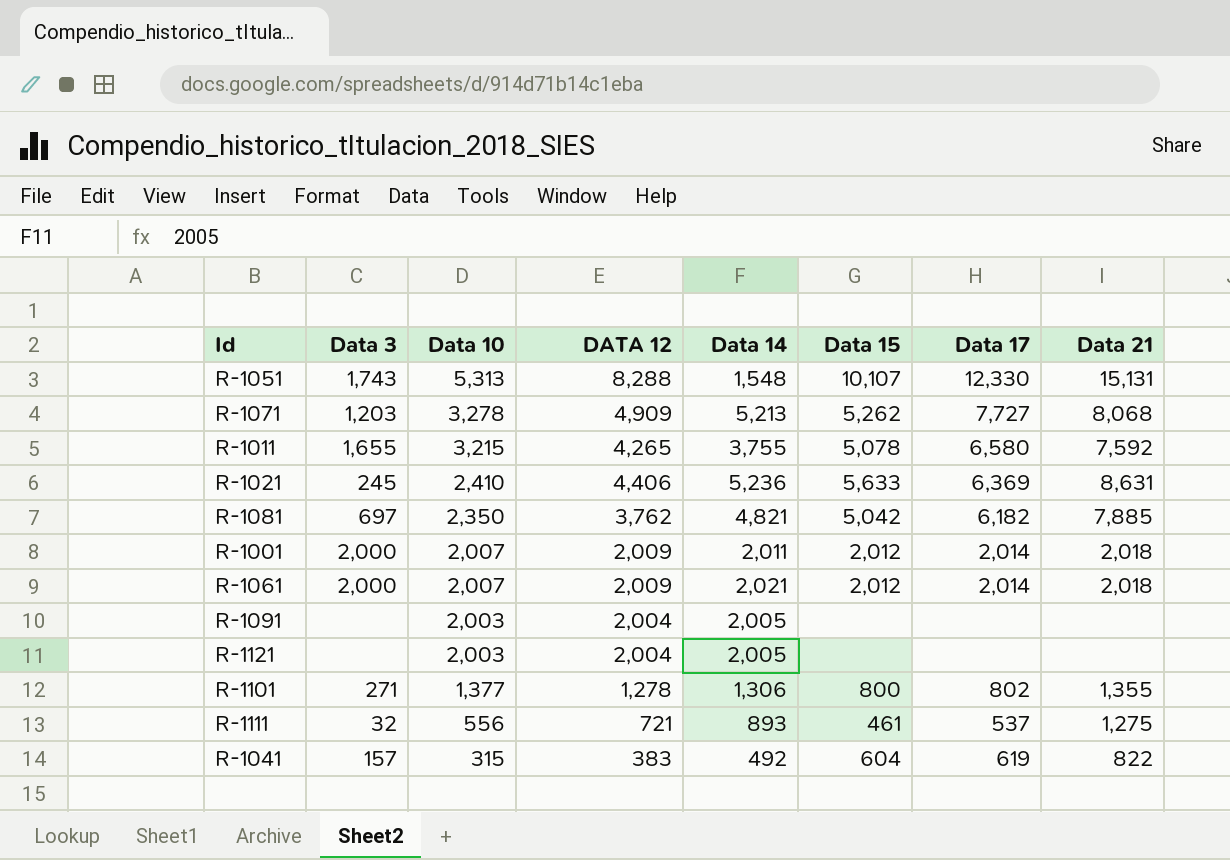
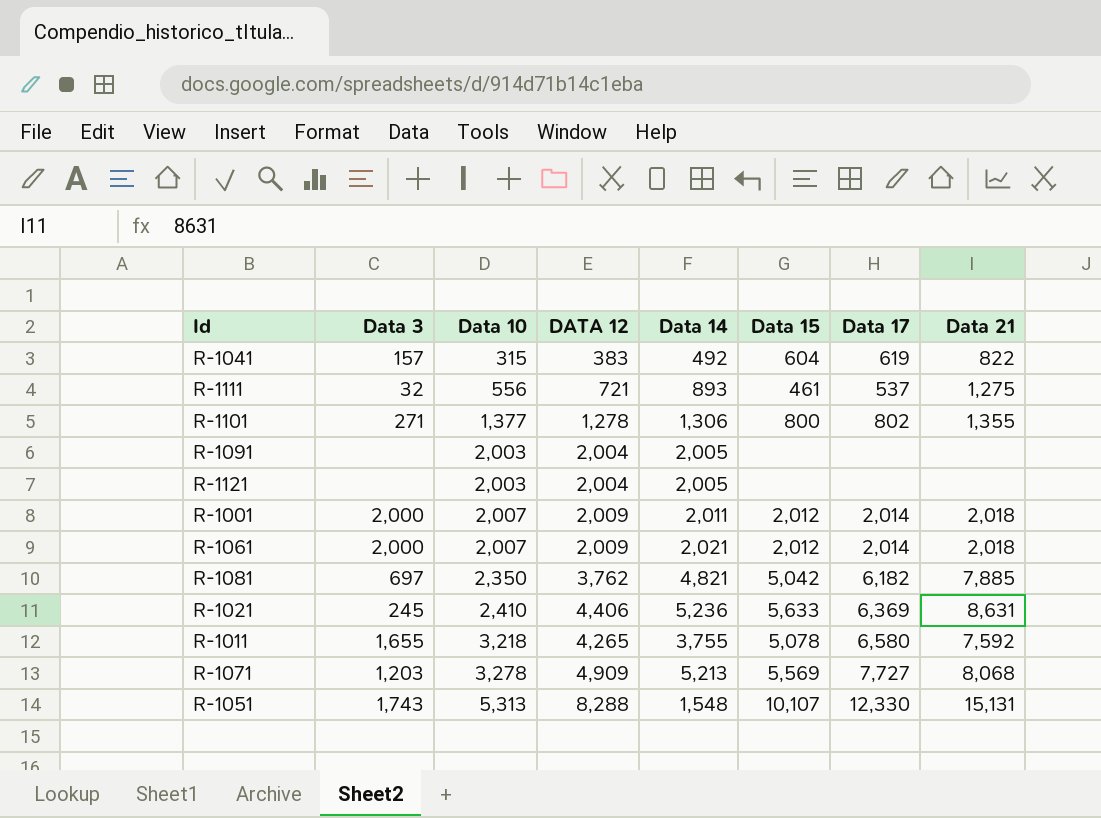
row order: Data 10 descending -> Data 10 ascending
R-1011 | Data 10: 3,215 -> 3,218
R-1071 | Data 15: 5,262 -> 5,569

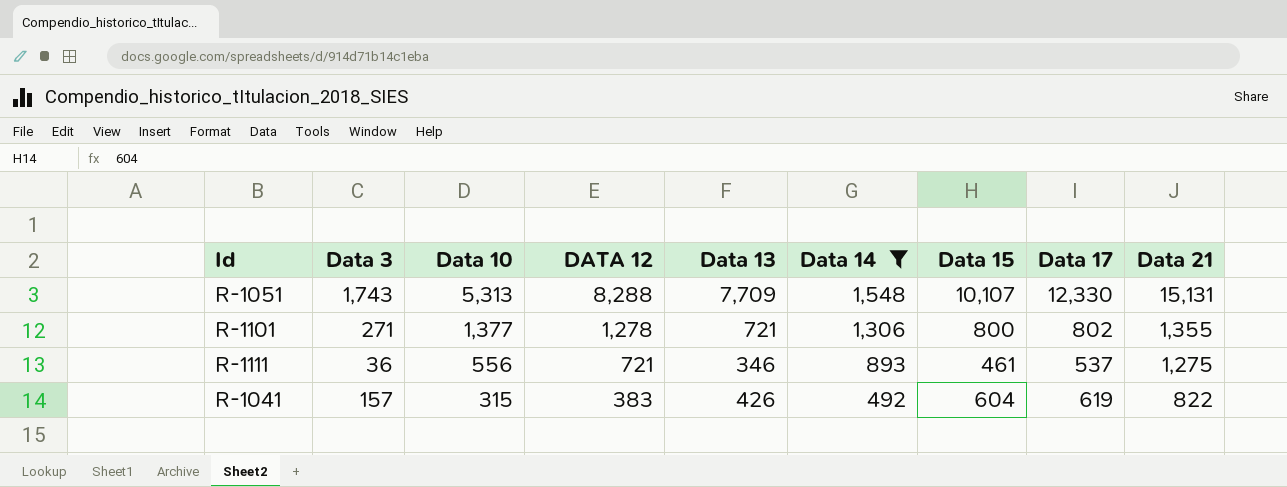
filter: none -> Data 14 <= 1,548
row order: Data 10 ascending -> Data 10 descending
column Data 13 | position: none -> 5
R-1111 | Data 3: 32 -> 36

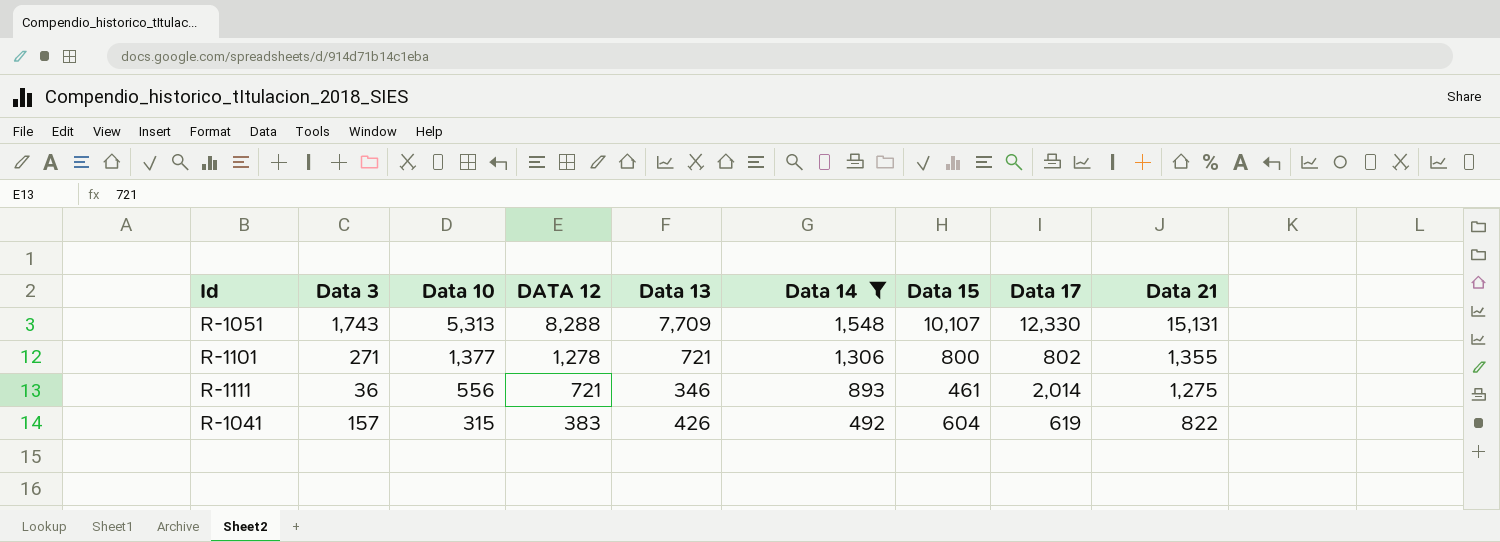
R-1111 | Data 17: 537 -> 2,014

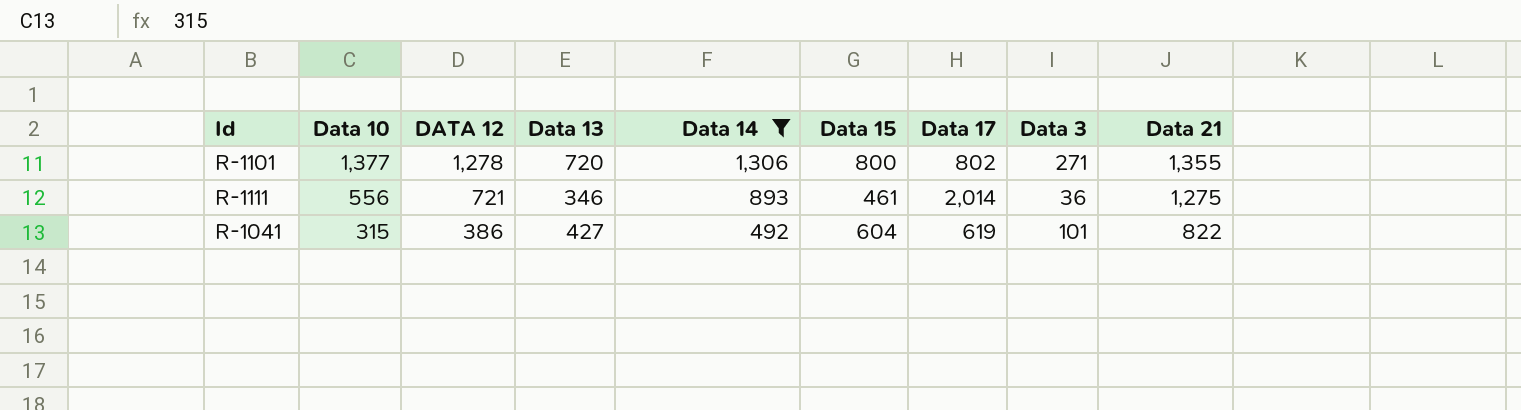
column Data 3 | position: 2 -> 8
row R-1051: 1,743 | 5,313 | 8,288 | 7,709 | 1,548 | 10,107 | 12,330 | 15,131 -> none
R-1101 | Data 13: 721 -> 720
R-1041 | DATA 12: 383 -> 386
R-1041 | Data 13: 426 -> 427
R-1041 | Data 3: 157 -> 101

